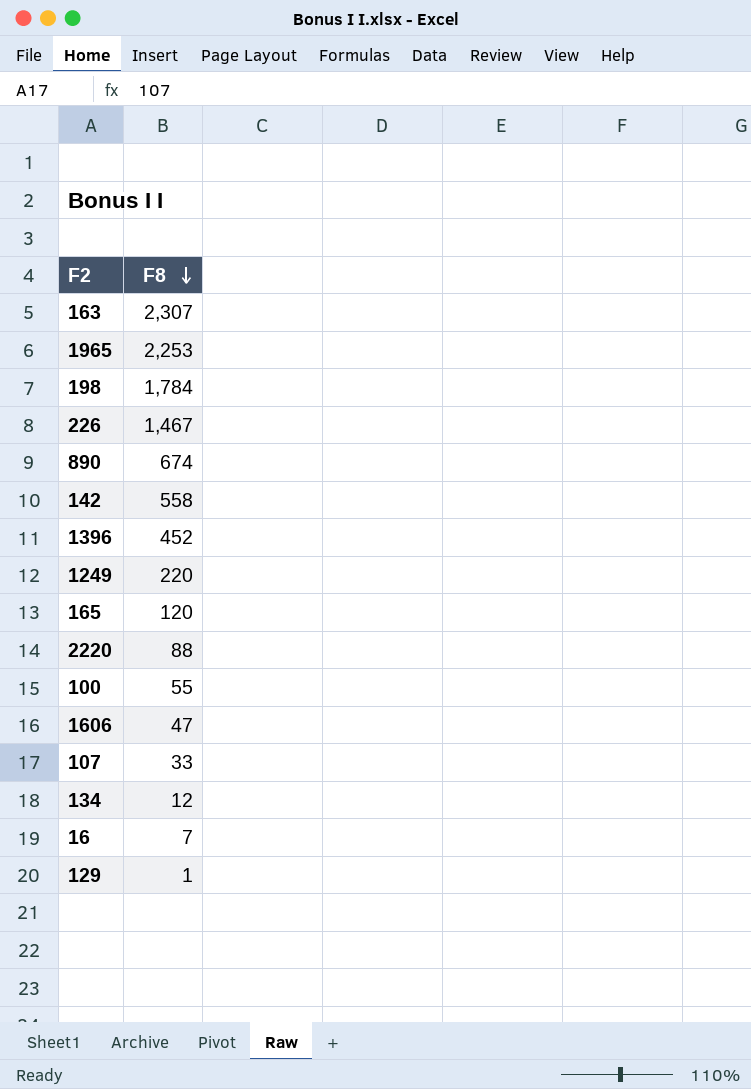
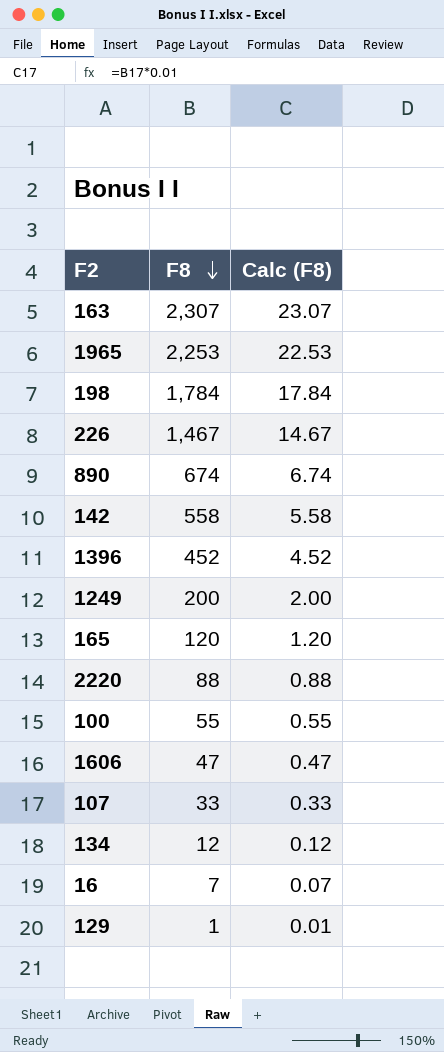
column Calc (F8) | formula: none -> [F8] * 0.01
1249 | F8: 220 -> 200

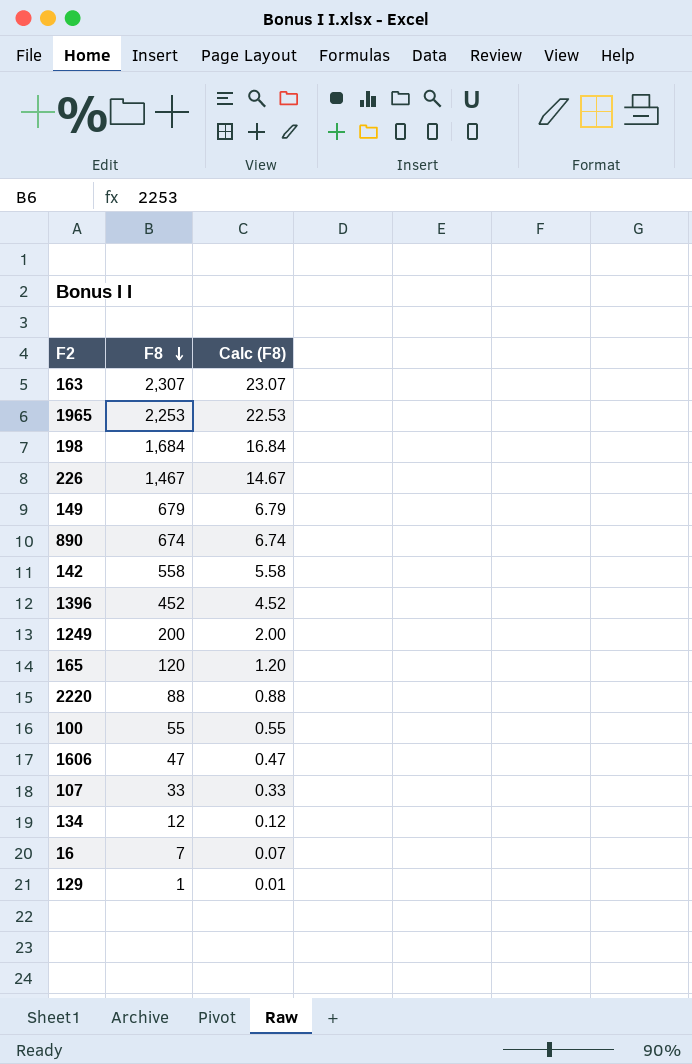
198 | F8: 1,784 -> 1,684
198 | Calc (F8): 17.84 -> 16.84
row 149: none -> 679 | 6.79

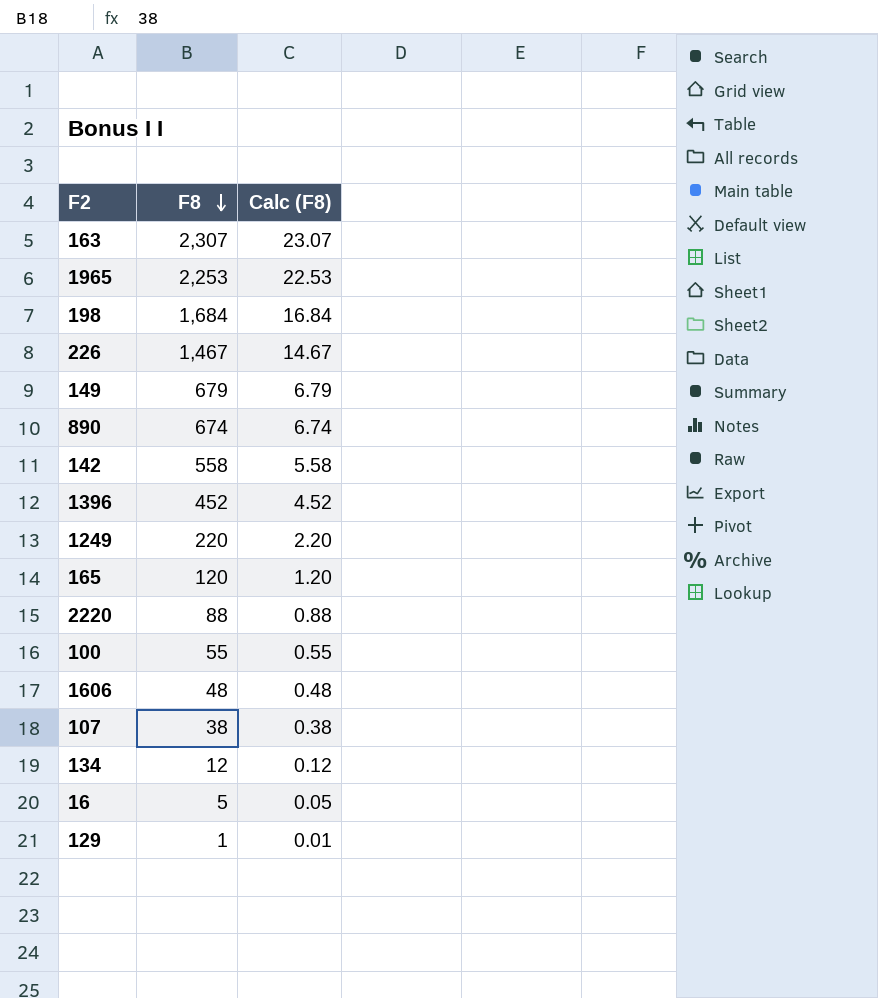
1249 | F8: 200 -> 220
1249 | Calc (F8): 2.00 -> 2.20
1606 | F8: 47 -> 48
1606 | Calc (F8): 0.47 -> 0.48
107 | F8: 33 -> 38
107 | Calc (F8): 0.33 -> 0.38
16 | F8: 7 -> 5
16 | Calc (F8): 0.07 -> 0.05

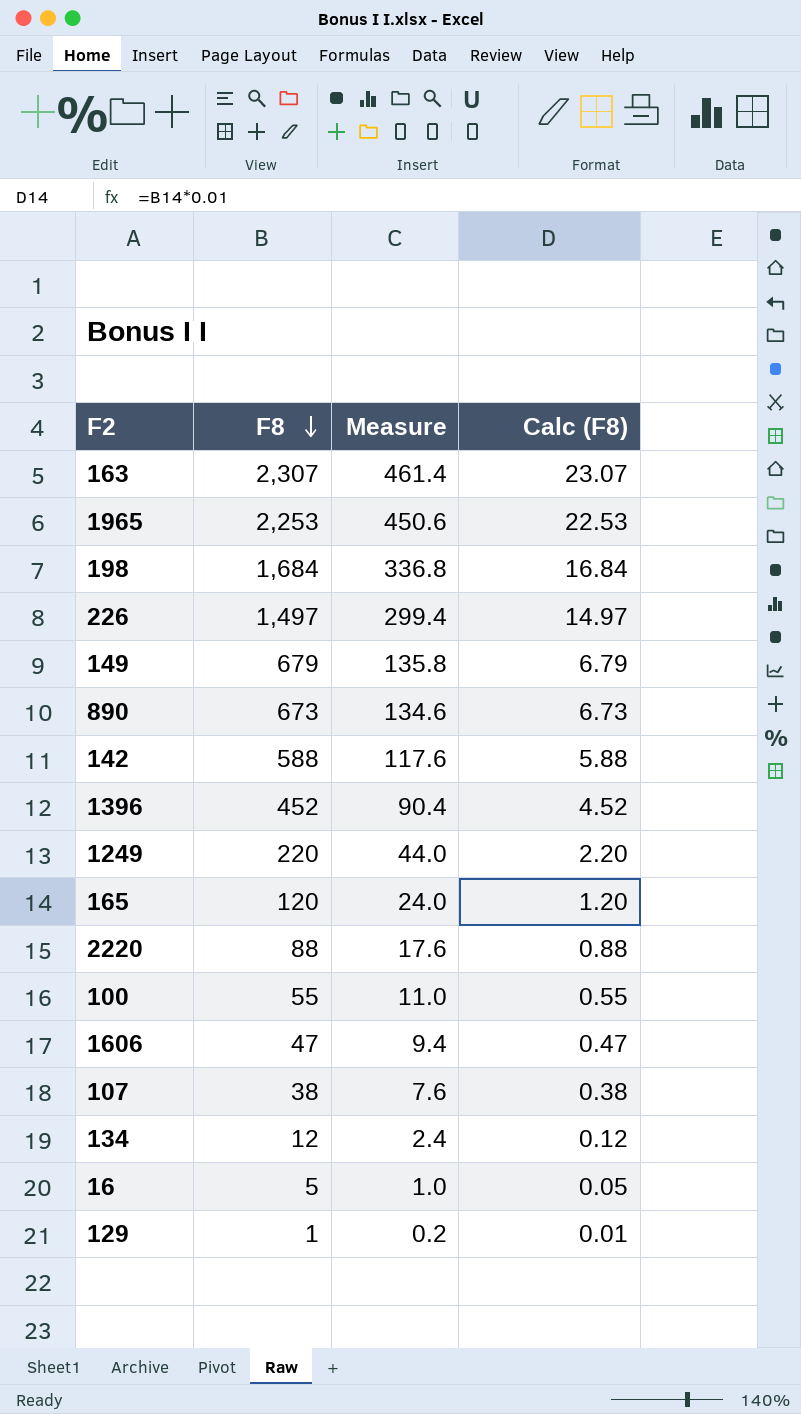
column Measure | formula: none -> [F8] * 0.2
226 | F8: 1,467 -> 1,497
226 | Calc (F8): 14.67 -> 14.97
890 | F8: 674 -> 673
890 | Calc (F8): 6.74 -> 6.73
142 | F8: 558 -> 588
142 | Calc (F8): 5.58 -> 5.88
1606 | F8: 48 -> 47
1606 | Calc (F8): 0.48 -> 0.47

